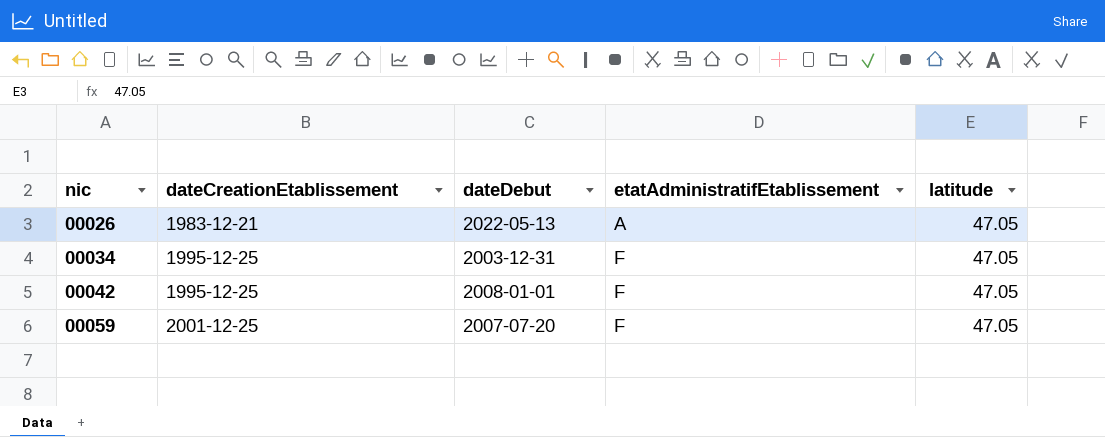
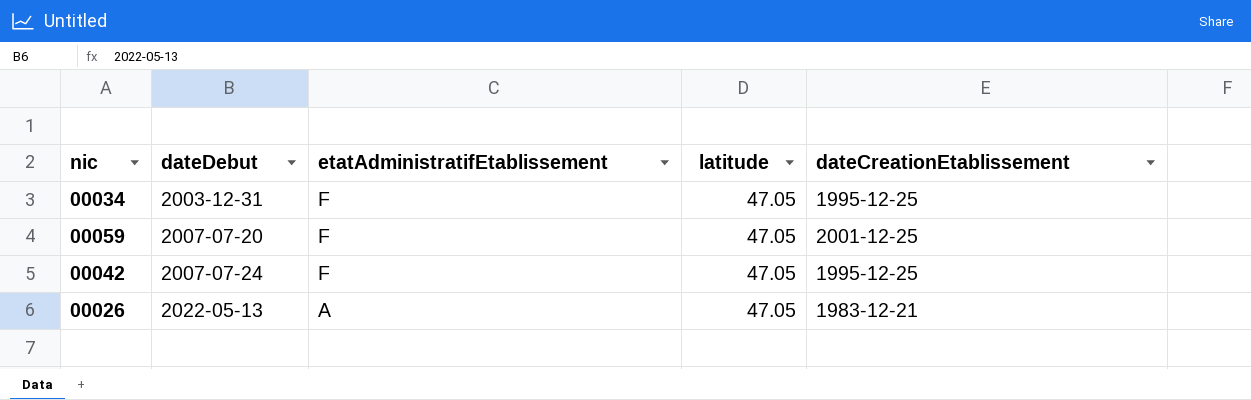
row order: nic ascending -> dateDebut ascending
column dateCreationEtablissement | position: 2 -> 5
00042 | dateDebut: 2008-01-01 -> 2007-07-24

